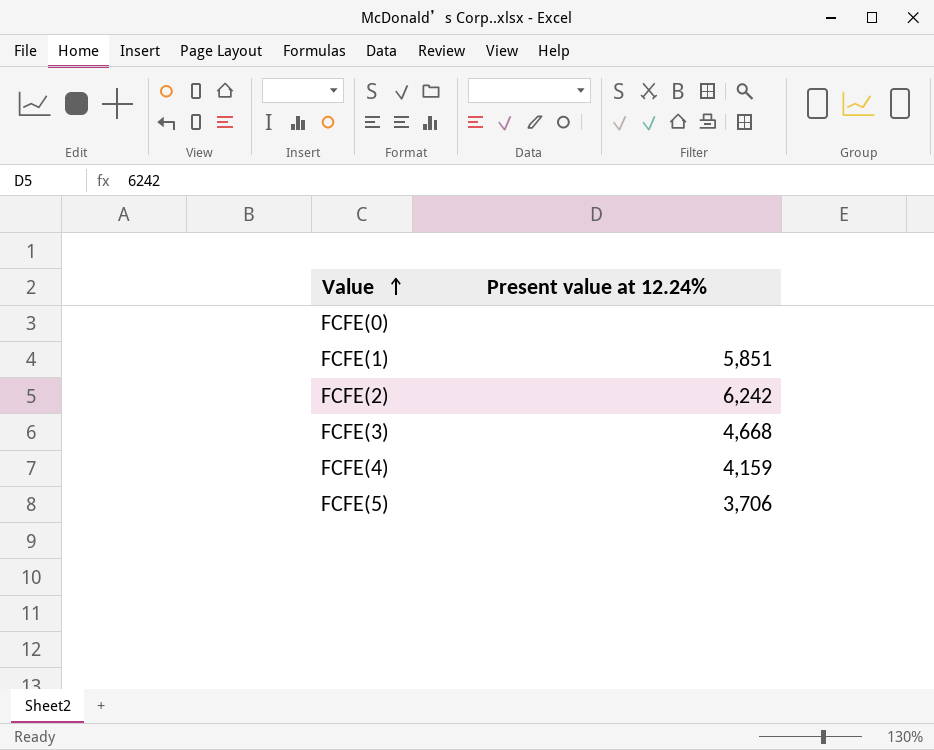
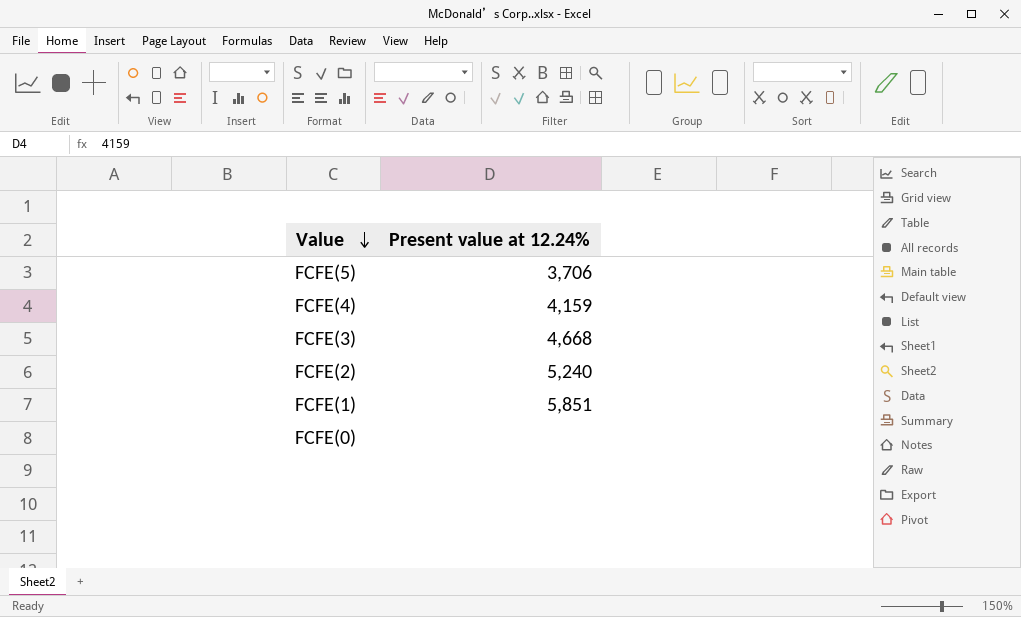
row order: Value ascending -> Value descending
FCFE(2) | Present value at 12.24%: 6,242 -> 5,240

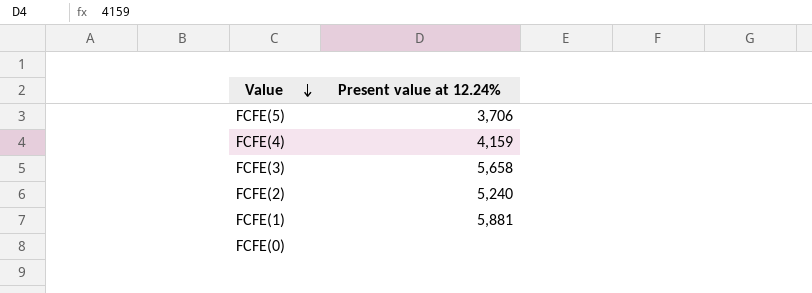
FCFE(3) | Present value at 12.24%: 4,668 -> 5,658
FCFE(1) | Present value at 12.24%: 5,851 -> 5,881

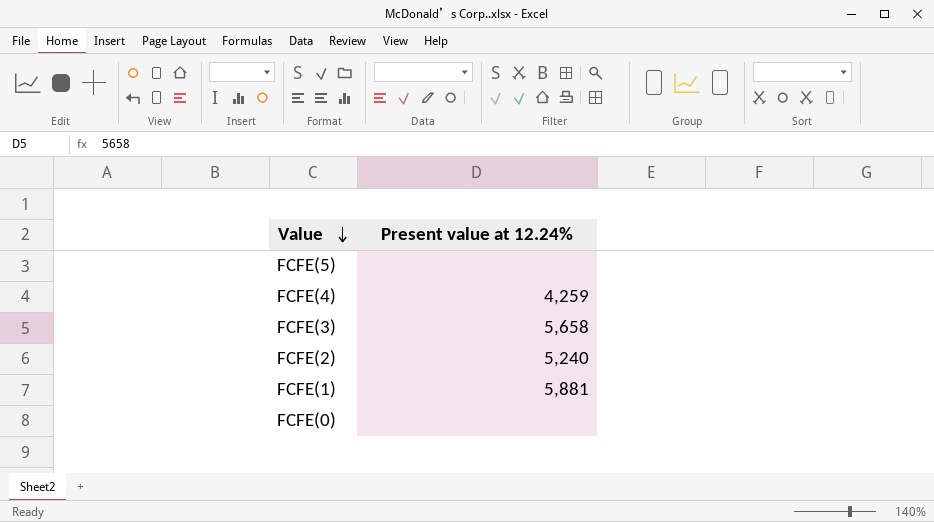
FCFE(5) | Present value at 12.24%: 3,706 -> none
FCFE(4) | Present value at 12.24%: 4,159 -> 4,259

